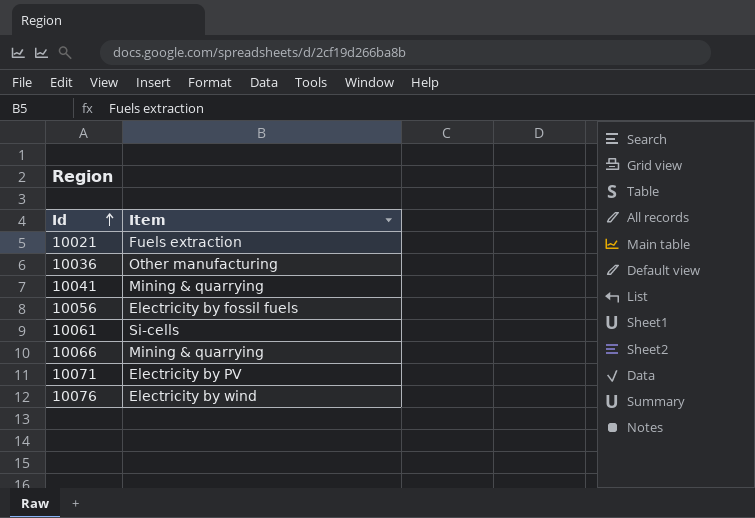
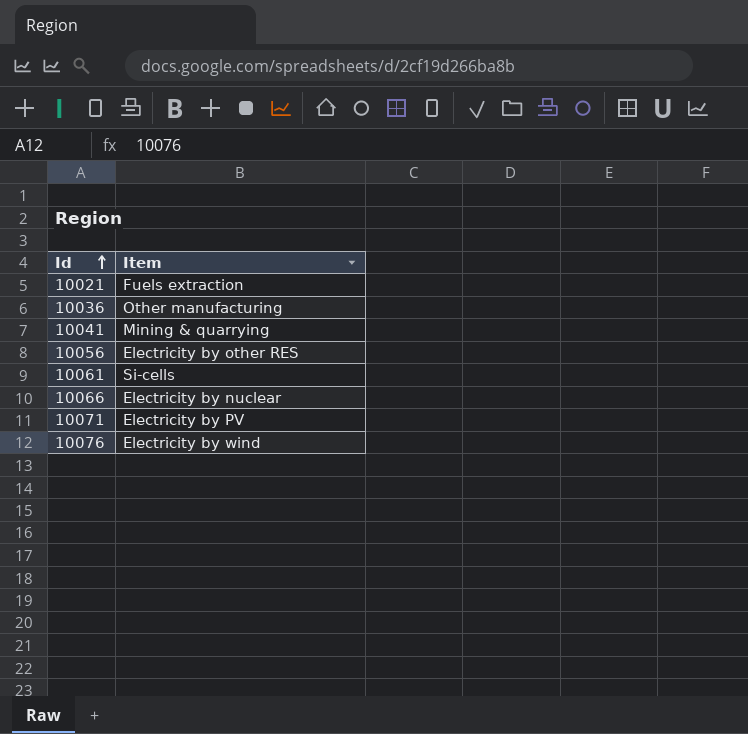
10056 | Item: Electricity by fossil fuels -> Electricity by other RES
10066 | Item: Mining & quarrying -> Electricity by nuclear

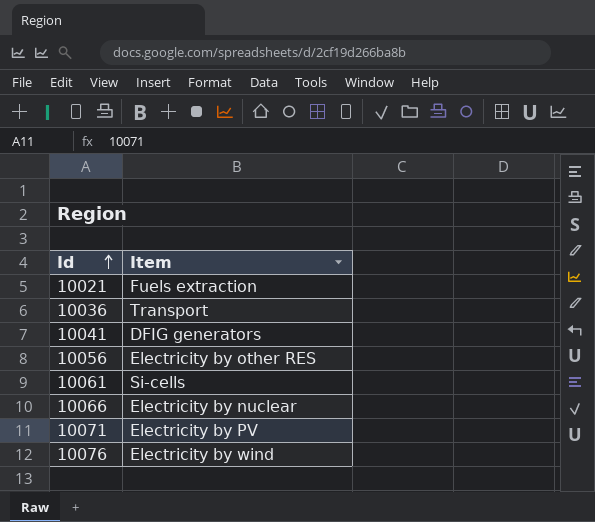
10036 | Item: Other manufacturing -> Transport
10041 | Item: Mining & quarrying -> DFIG generators

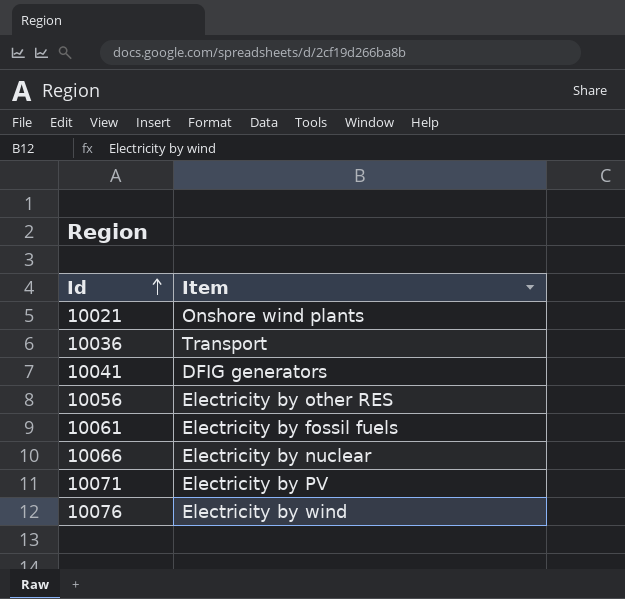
10021 | Item: Fuels extraction -> Onshore wind plants
10061 | Item: Si-cells -> Electricity by fossil fuels

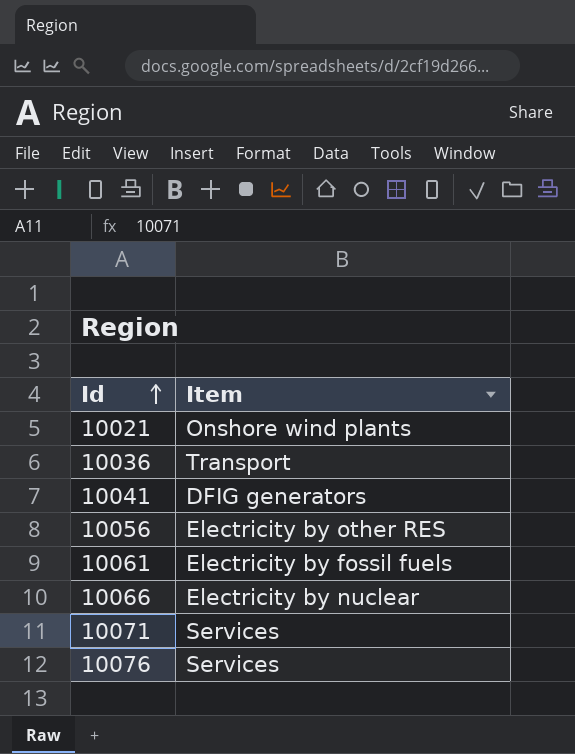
10071 | Item: Electricity by PV -> Services
10076 | Item: Electricity by wind -> Services

